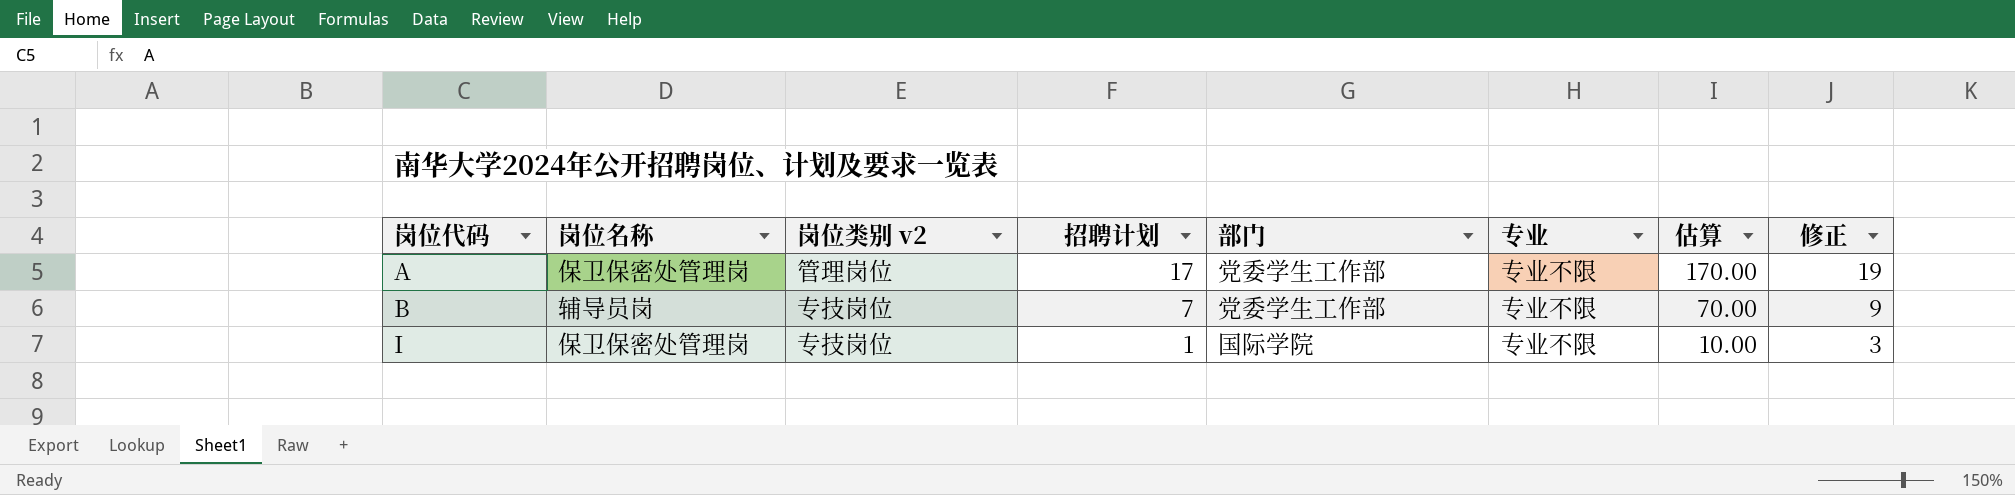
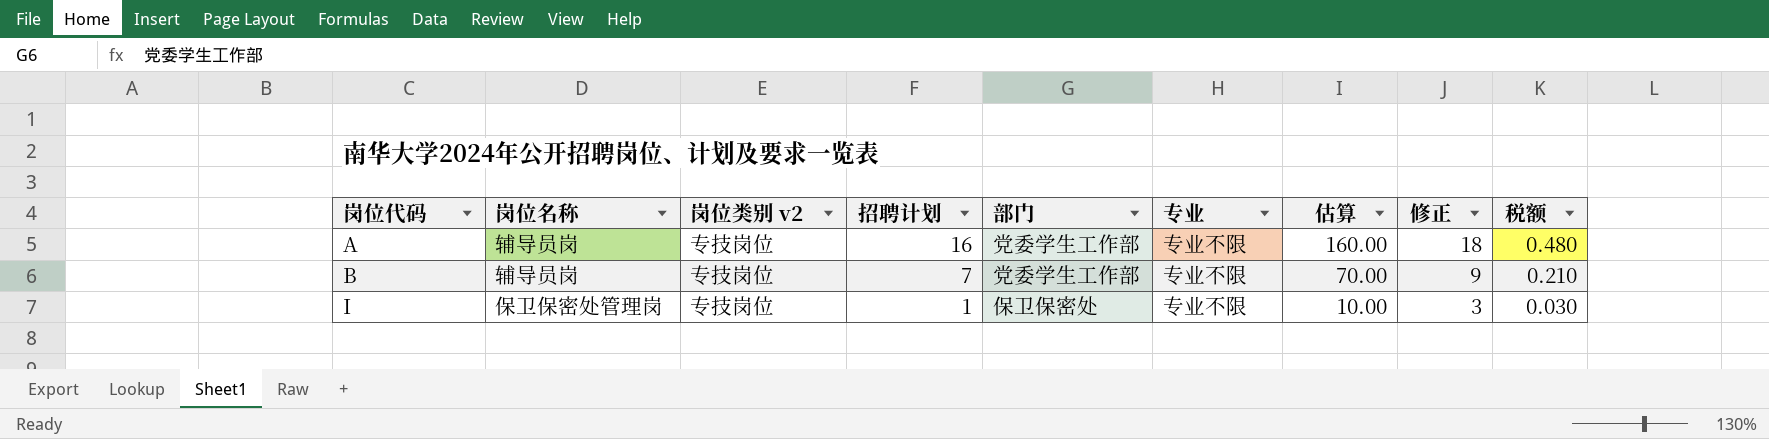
column 税额 | formula: none -> [招聘计划] * 0.03
A | 岗位名称: 保卫保密处管理岗 -> 辅导员岗
A | 岗位类别 v2: 管理岗位 -> 专技岗位
A | 招聘计划: 17 -> 16
A | 估算: 170.00 -> 160.00
A | 修正: 19 -> 18
I | 部门: 国际学院 -> 保卫保密处

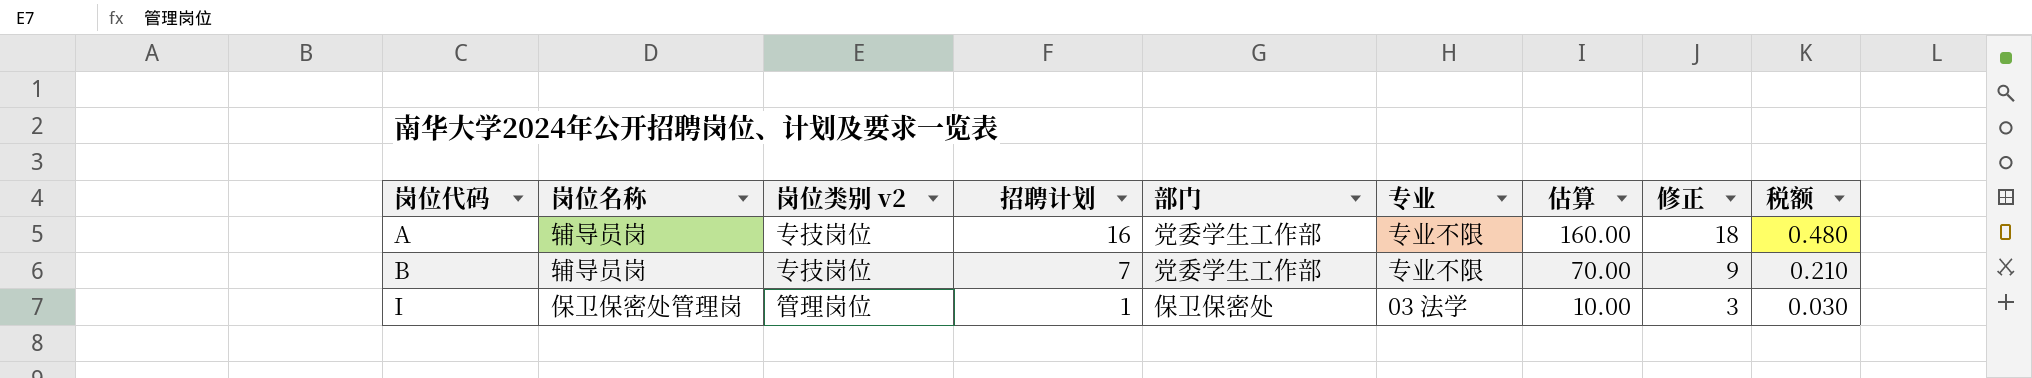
I | 岗位类别 v2: 专技岗位 -> 管理岗位
I | 专业: 专业不限 -> 03 法学

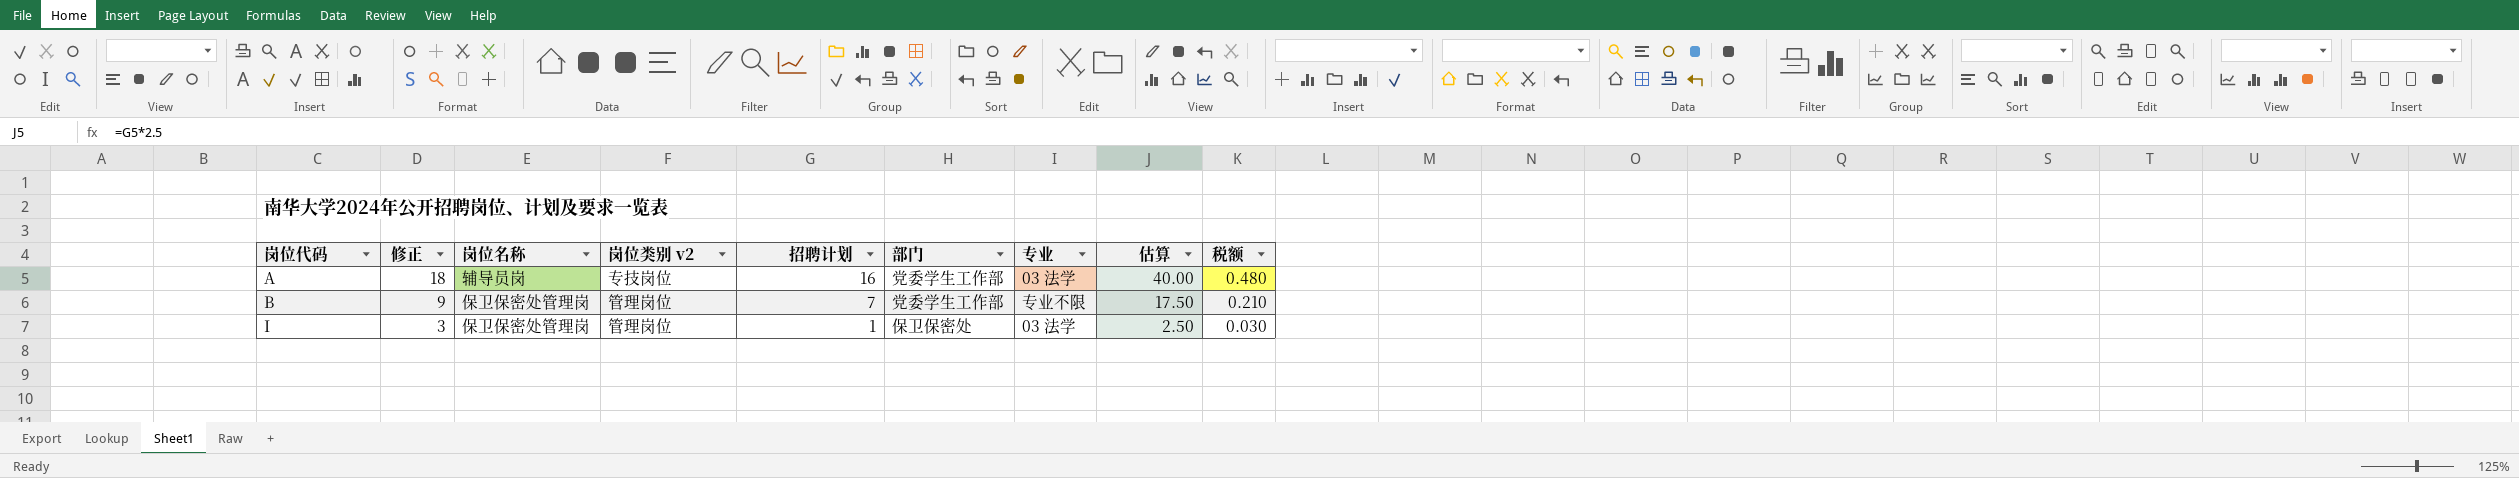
column 修正 | position: 8 -> 2
column 估算 | formula: [招聘计划] * 10 -> [招聘计划] * 2.5
A | 专业: 专业不限 -> 03 法学
B | 岗位名称: 辅导员岗 -> 保卫保密处管理岗
B | 岗位类别 v2: 专技岗位 -> 管理岗位

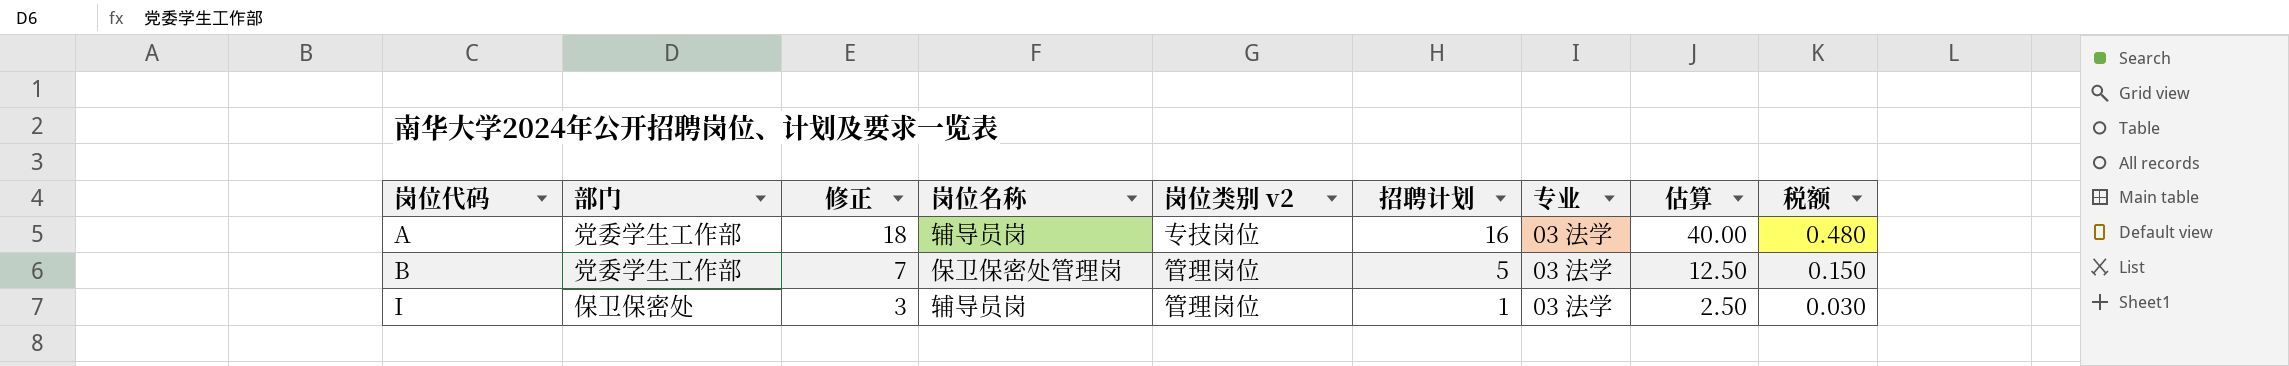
column 部门 | position: 6 -> 2
B | 修正: 9 -> 7
B | 招聘计划: 7 -> 5
B | 专业: 专业不限 -> 03 法学
B | 估算: 17.50 -> 12.50
B | 税额: 0.210 -> 0.150
I | 岗位名称: 保卫保密处管理岗 -> 辅导员岗

